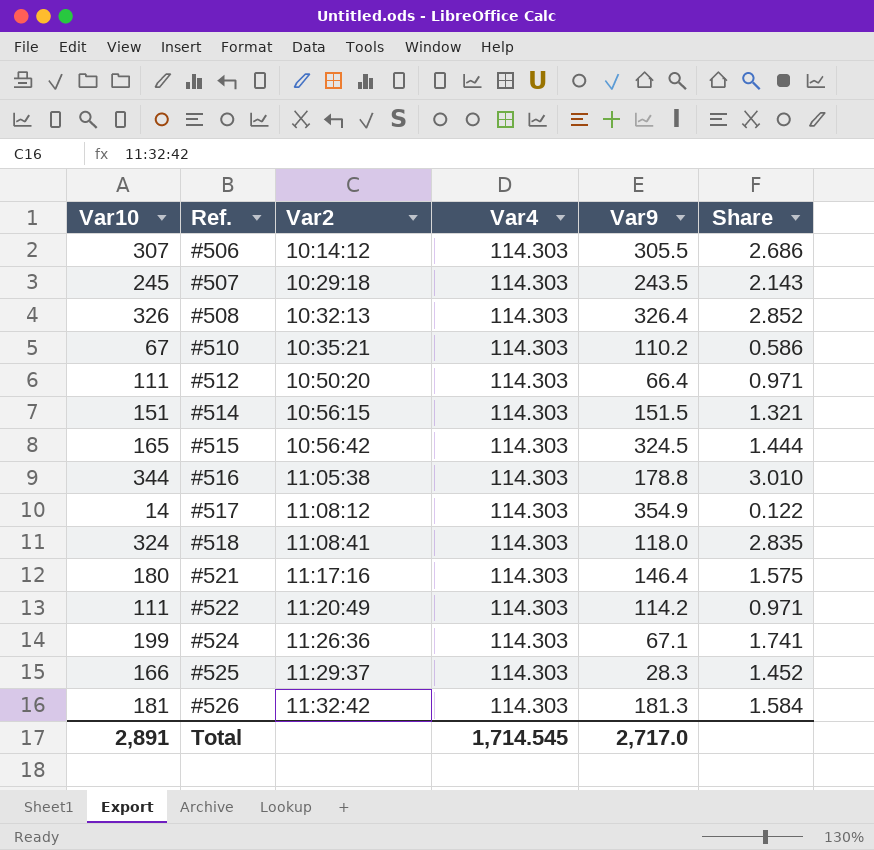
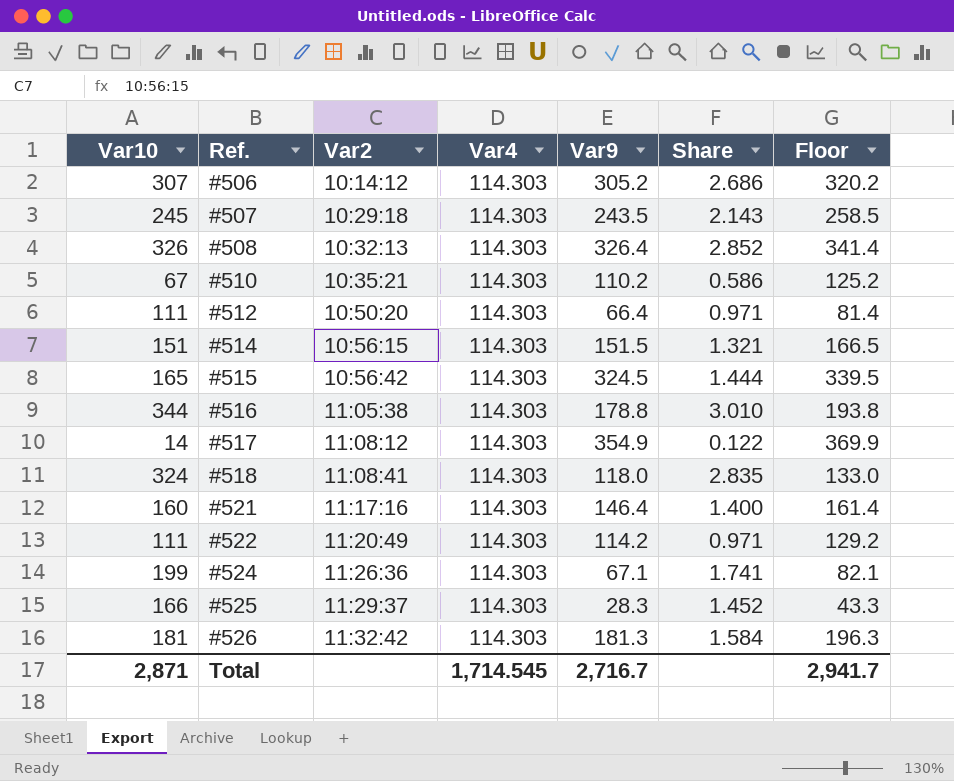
column Floor | formula: none -> [Var9] + 15
#506 | Var9: 305.5 -> 305.2
#521 | Var10: 180 -> 160
#521 | Share: 1.575 -> 1.400
Total | Var10: 2,891 -> 2,871
Total | Var9: 2,717.0 -> 2,716.7

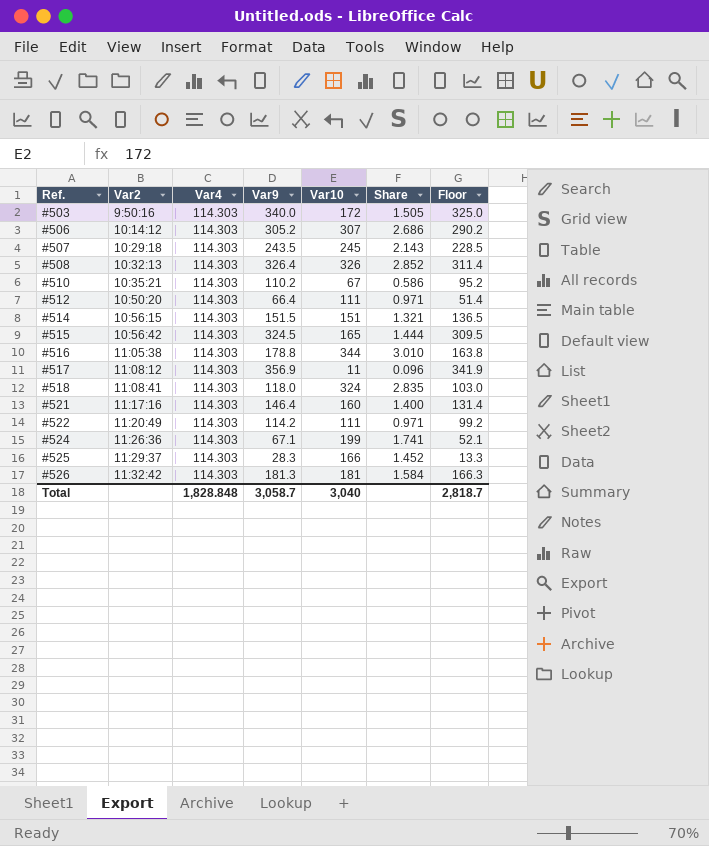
column Var10 | position: 1 -> 5
column Floor | formula: [Var9] + 15 -> [Var9] - 15
row #503: none -> 9:50:16 | 114.303 | 340.0 | 172 | 1.505 | 325.0
#517 | Var9: 354.9 -> 356.9
#517 | Var10: 14 -> 11
#517 | Share: 0.122 -> 0.096
Total | Var4: 1,714.545 -> 1,828.848
Total | Var9: 2,716.7 -> 3,058.7
Total | Var10: 2,871 -> 3,040
Total | Floor: 2,941.7 -> 2,818.7

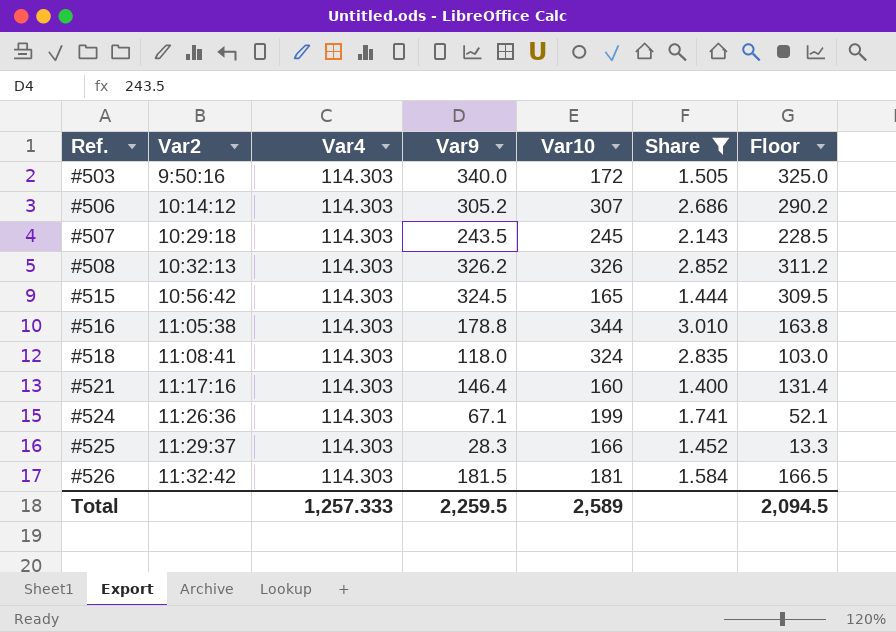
filter: none -> Share >= 1.400
#508 | Var9: 326.4 -> 326.2
#508 | Floor: 311.4 -> 311.2
#526 | Var9: 181.3 -> 181.5
#526 | Floor: 166.3 -> 166.5
Total | Var4: 1,828.848 -> 1,257.333
Total | Var9: 3,058.7 -> 2,259.5
Total | Var10: 3,040 -> 2,589
Total | Floor: 2,818.7 -> 2,094.5

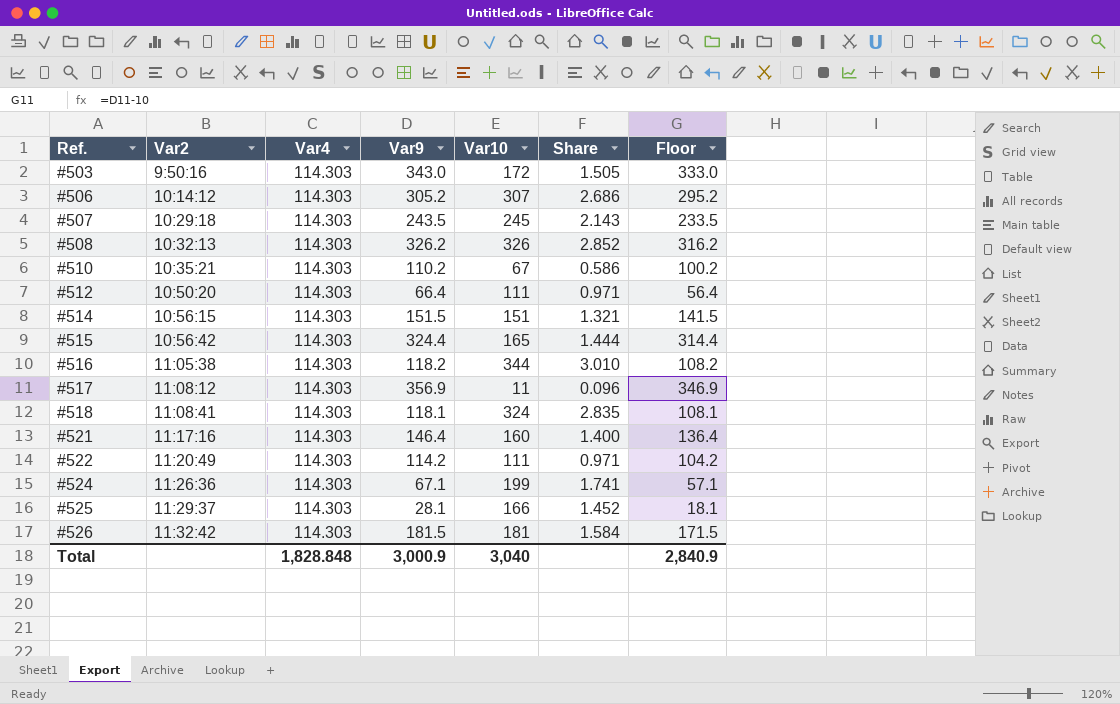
filter: Share >= 1.400 -> none
column Floor | formula: [Var9] - 15 -> [Var9] - 10
#503 | Var9: 340.0 -> 343.0
#515 | Var9: 324.5 -> 324.4
#516 | Var9: 178.8 -> 118.2
#518 | Var9: 118.0 -> 118.1
#525 | Var9: 28.3 -> 28.1
Total | Var4: 1,257.333 -> 1,828.848
Total | Var9: 2,259.5 -> 3,000.9
Total | Var10: 2,589 -> 3,040
Total | Floor: 2,094.5 -> 2,840.9

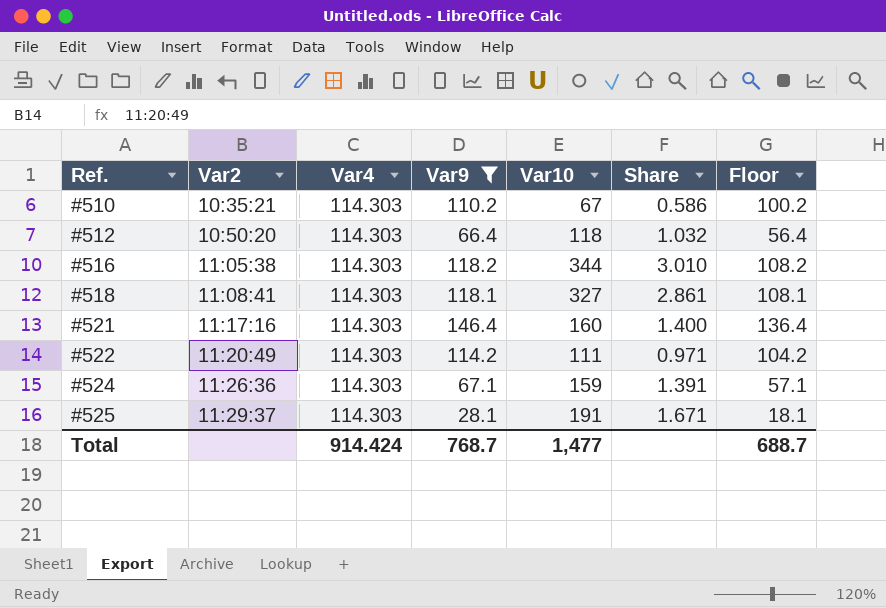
filter: none -> Var9 <= 146.4
#512 | Var10: 111 -> 118
#512 | Share: 0.971 -> 1.032
#518 | Var10: 324 -> 327
#518 | Share: 2.835 -> 2.861
#524 | Var10: 199 -> 159
#524 | Share: 1.741 -> 1.391
#525 | Var10: 166 -> 191
#525 | Share: 1.452 -> 1.671
Total | Var4: 1,828.848 -> 914.424
Total | Var9: 3,000.9 -> 768.7
Total | Var10: 3,040 -> 1,477
Total | Floor: 2,840.9 -> 688.7

